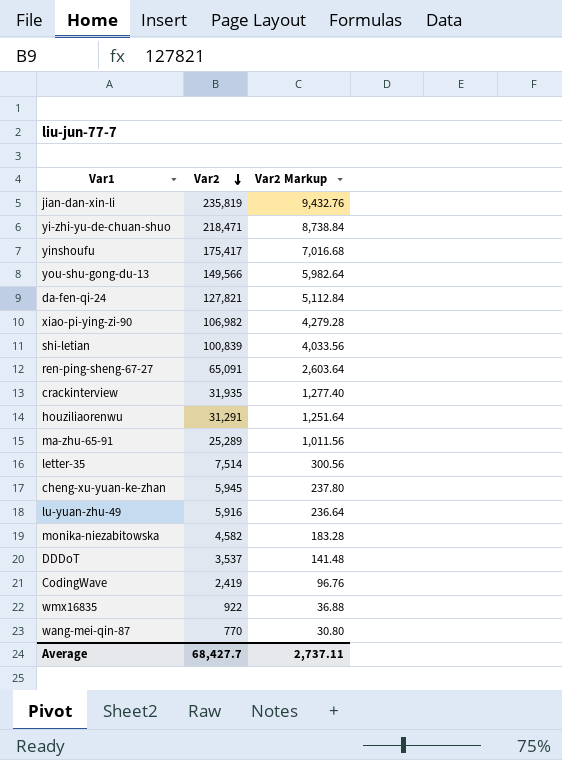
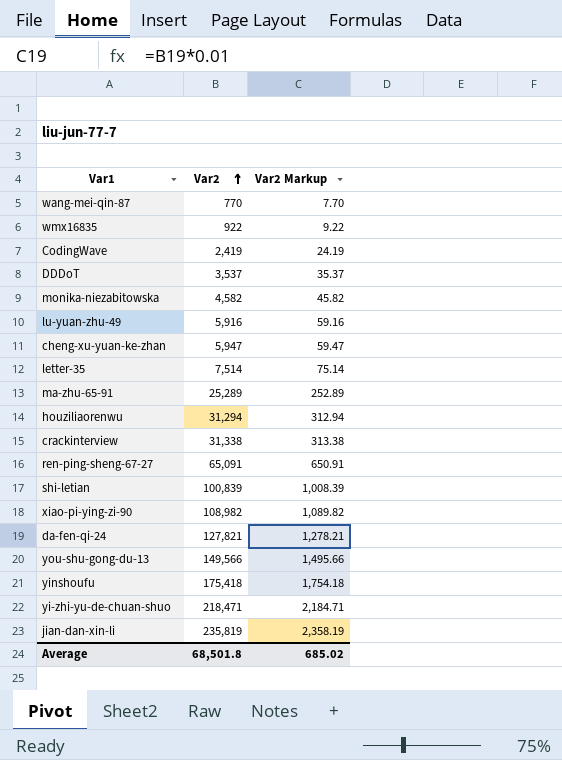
row order: Var2 descending -> Var2 ascending
column Var2 Markup | formula: [Var2] * 0.04 -> [Var2] * 0.01
cheng-xu-yuan-ke-zhan | Var2: 5,945 -> 5,947
houziliaorenwu | Var2: 31,291 -> 31,294
crackinterview | Var2: 31,935 -> 31,338
xiao-pi-ying-zi-90 | Var2: 106,982 -> 108,982
yinshoufu | Var2: 175,417 -> 175,418
Average | Var2: 68,427.7 -> 68,501.8
Average | Var2 Markup: 2,737.11 -> 685.02

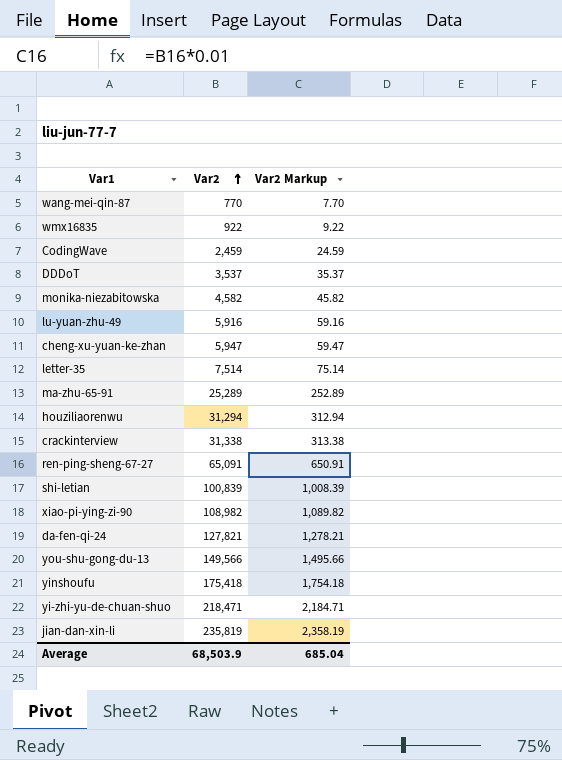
CodingWave | Var2: 2,419 -> 2,459
CodingWave | Var2 Markup: 24.19 -> 24.59
Average | Var2: 68,501.8 -> 68,503.9
Average | Var2 Markup: 685.02 -> 685.04

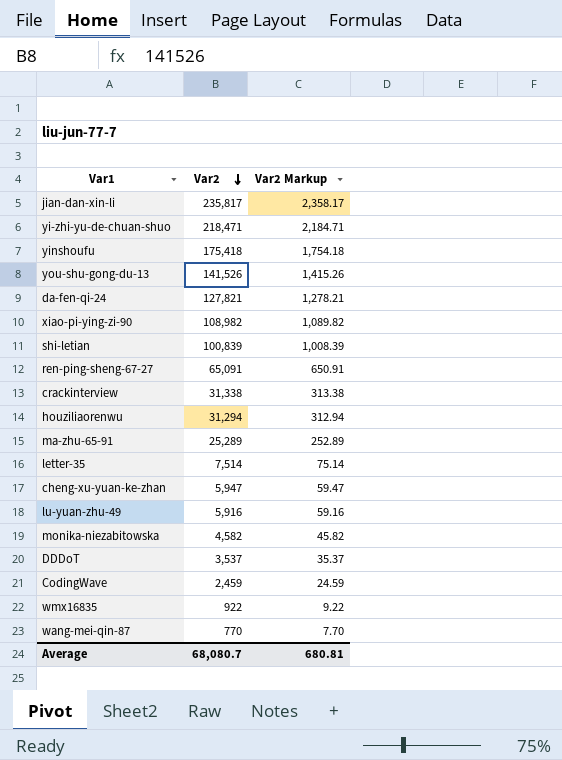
row order: Var2 ascending -> Var2 descending
jian-dan-xin-li | Var2: 235,819 -> 235,817
jian-dan-xin-li | Var2 Markup: 2,358.19 -> 2,358.17
you-shu-gong-du-13 | Var2: 149,566 -> 141,526
you-shu-gong-du-13 | Var2 Markup: 1,495.66 -> 1,415.26
Average | Var2: 68,503.9 -> 68,080.7
Average | Var2 Markup: 685.04 -> 680.81

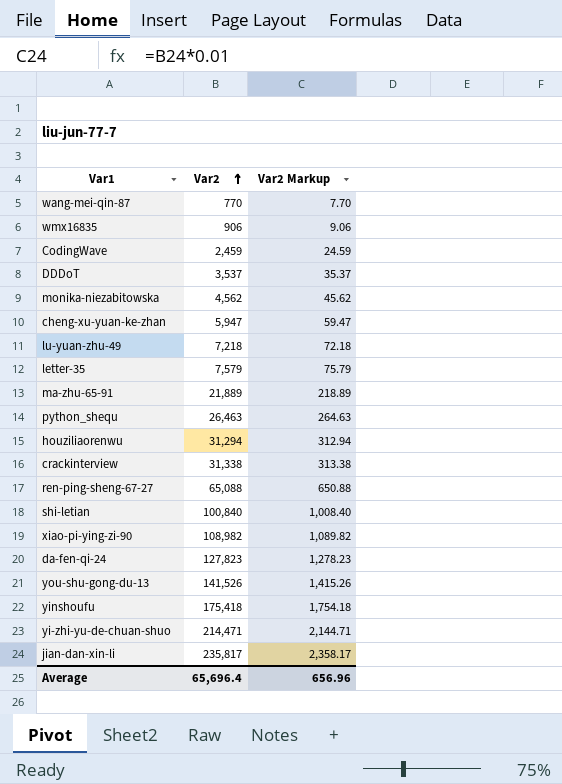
row order: Var2 descending -> Var2 ascending
wmx16835 | Var2: 922 -> 906
wmx16835 | Var2 Markup: 9.22 -> 9.06
monika-niezabitowska | Var2: 4,582 -> 4,562
monika-niezabitowska | Var2 Markup: 45.82 -> 45.62
lu-yuan-zhu-49 | Var2: 5,916 -> 7,218
lu-yuan-zhu-49 | Var2 Markup: 59.16 -> 72.18
letter-35 | Var2: 7,514 -> 7,579
letter-35 | Var2 Markup: 75.14 -> 75.79
ma-zhu-65-91 | Var2: 25,289 -> 21,889
ma-zhu-65-91 | Var2 Markup: 252.89 -> 218.89
row python_shequ: none -> 26,463 | 264.63
ren-ping-sheng-67-27 | Var2: 65,091 -> 65,088
ren-ping-sheng-67-27 | Var2 Markup: 650.91 -> 650.88
shi-letian | Var2: 100,839 -> 100,840
shi-letian | Var2 Markup: 1,008.39 -> 1,008.40
da-fen-qi-24 | Var2: 127,821 -> 127,823
da-fen-qi-24 | Var2 Markup: 1,278.21 -> 1,278.23
yi-zhi-yu-de-chuan-shuo | Var2: 218,471 -> 214,471
yi-zhi-yu-de-chuan-shuo | Var2 Markup: 2,184.71 -> 2,144.71
Average | Var2: 68,080.7 -> 65,696.4
Average | Var2 Markup: 680.81 -> 656.96

